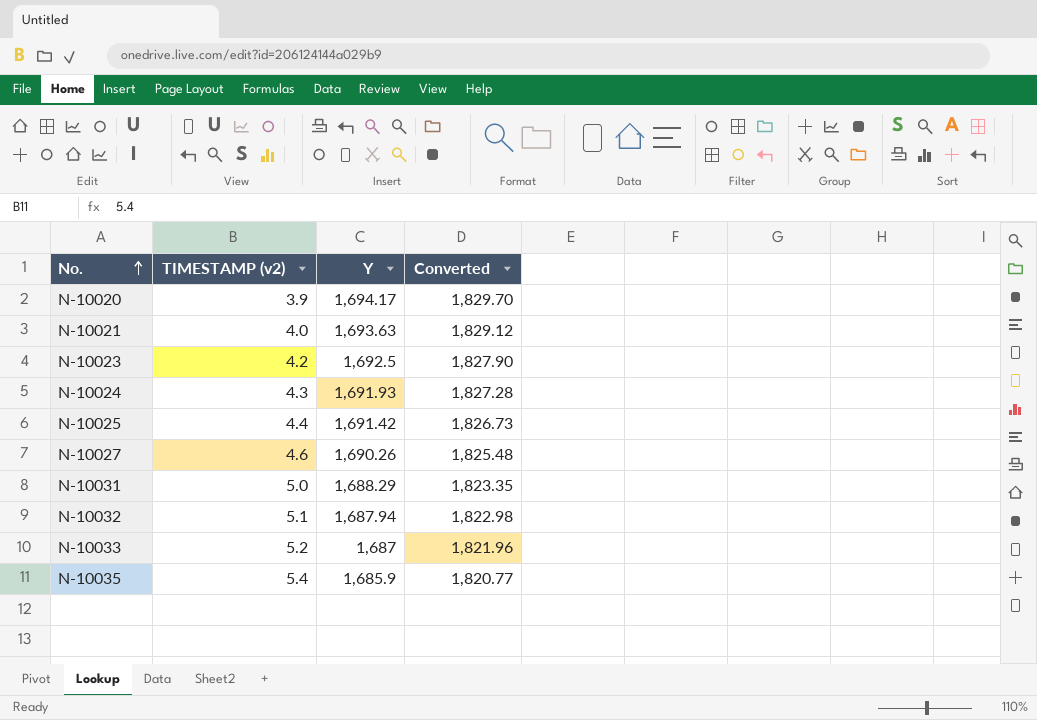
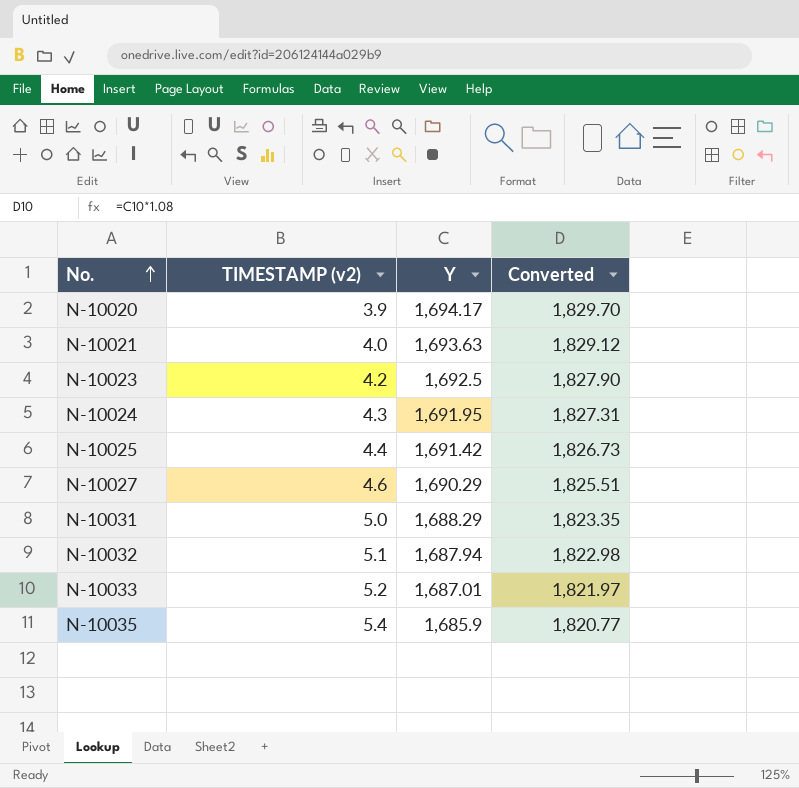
N-10024 | Y: 1,691.93 -> 1,691.95
N-10024 | Converted: 1,827.28 -> 1,827.31
N-10027 | Y: 1,690.26 -> 1,690.29
N-10027 | Converted: 1,825.48 -> 1,825.51
N-10033 | Y: 1,687 -> 1,687.01
N-10033 | Converted: 1,821.96 -> 1,821.97

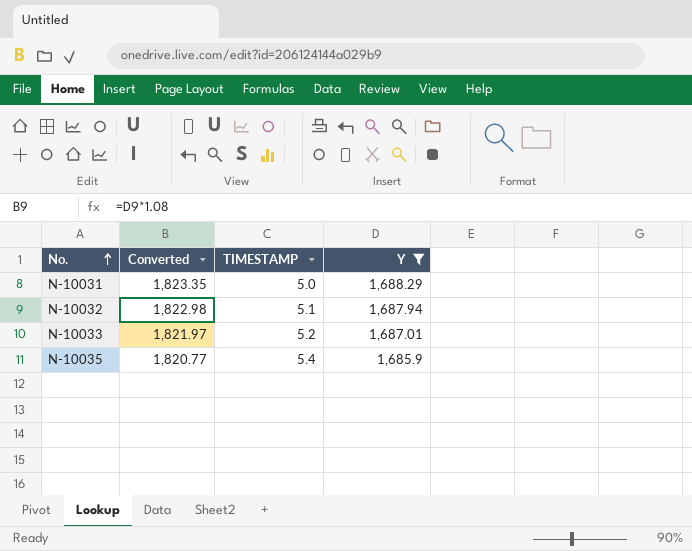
filter: none -> Y <= 1,688.29
column Converted | position: 4 -> 2
column name: TIMESTAMP (v2) -> TIMESTAMP

